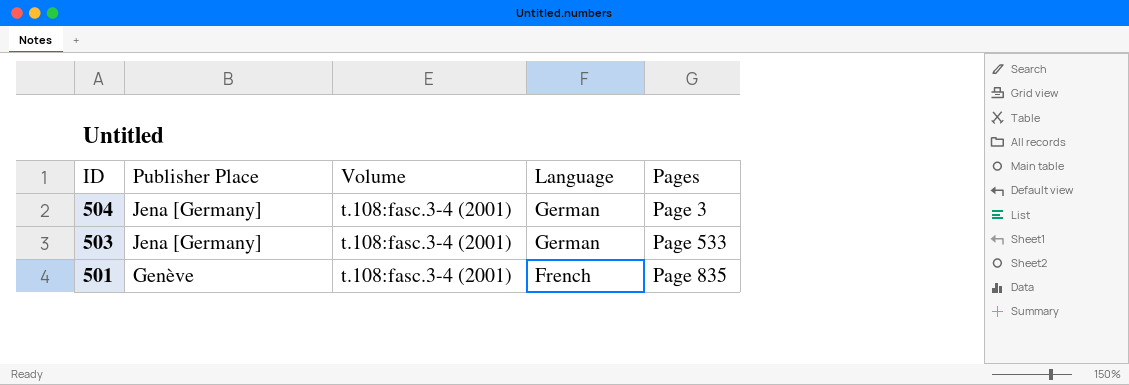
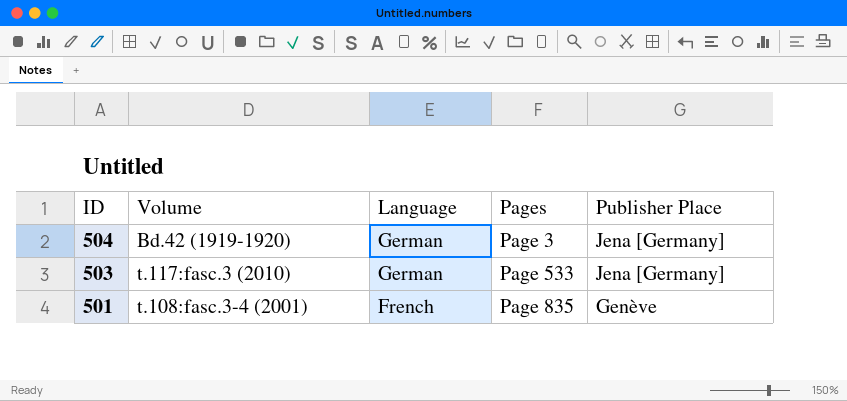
column Publisher Place | position: 2 -> 5
504 | Volume: t.108:fasc.3-4 (2001) -> Bd.42 (1919-1920)
503 | Volume: t.108:fasc.3-4 (2001) -> t.117:fasc.3 (2010)

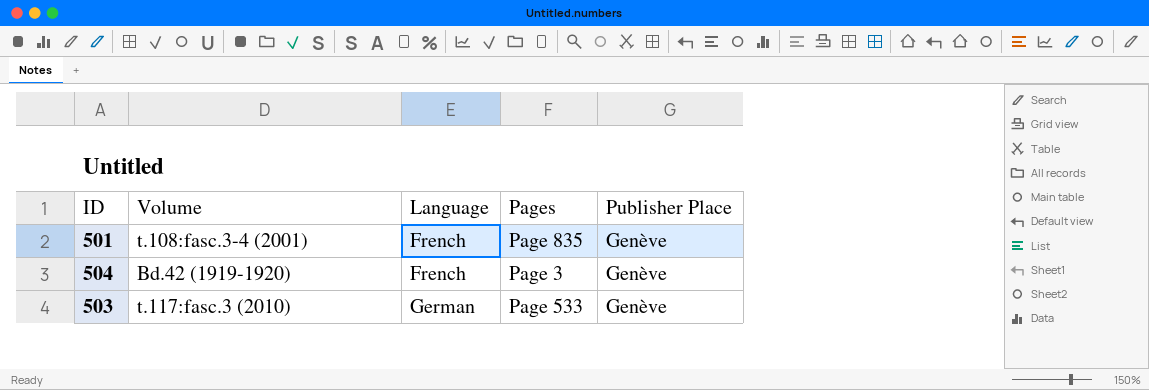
row order: ID descending -> Language ascending
504 | Language: German -> French
504 | Publisher Place: Jena [Germany] -> Genève
503 | Publisher Place: Jena [Germany] -> Genève

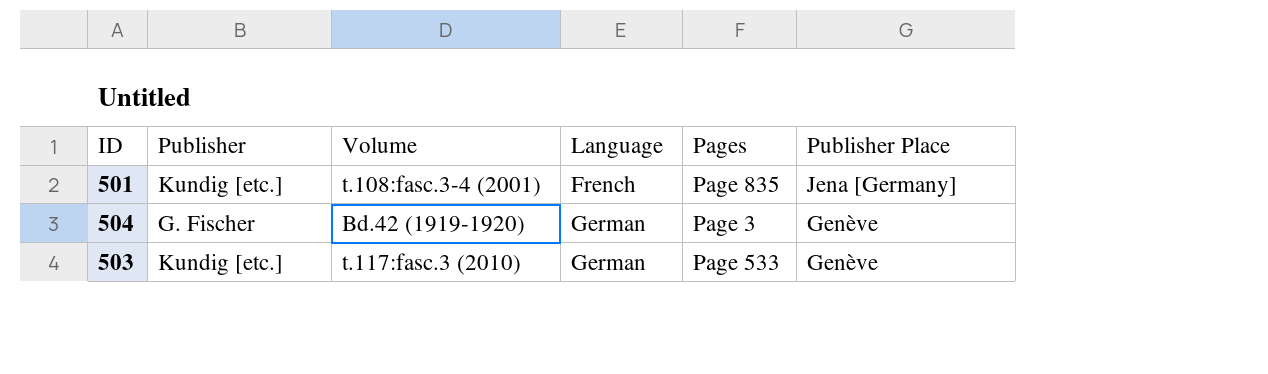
column Publisher | position: none -> 2
501 | Publisher Place: Genève -> Jena [Germany]
504 | Language: French -> German

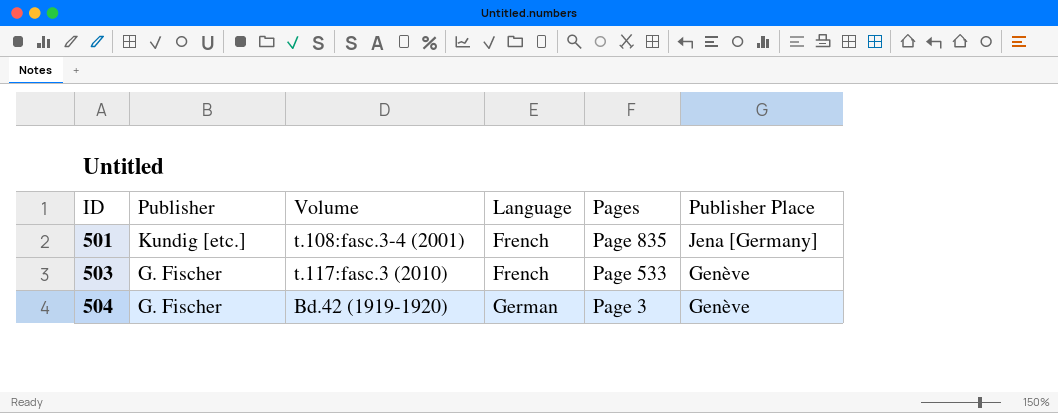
row order: Language ascending -> ID ascending
503 | Publisher: Kundig [etc.] -> G. Fischer
503 | Language: German -> French

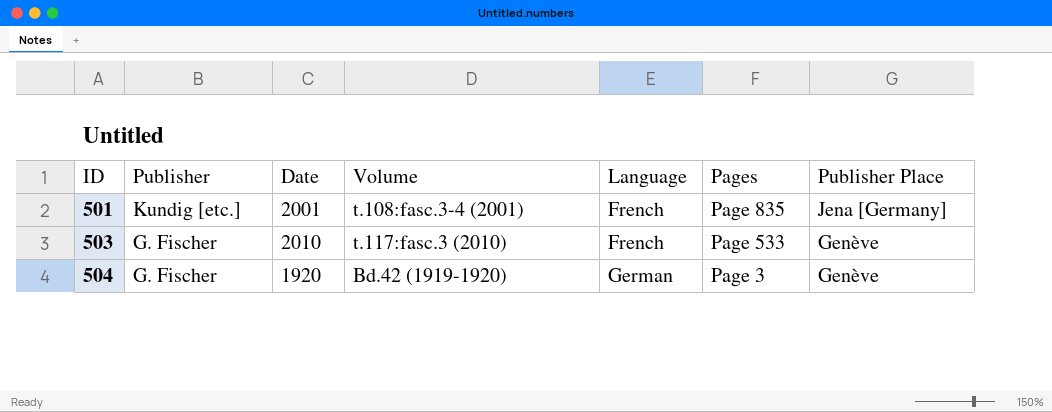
column Date | position: none -> 3

